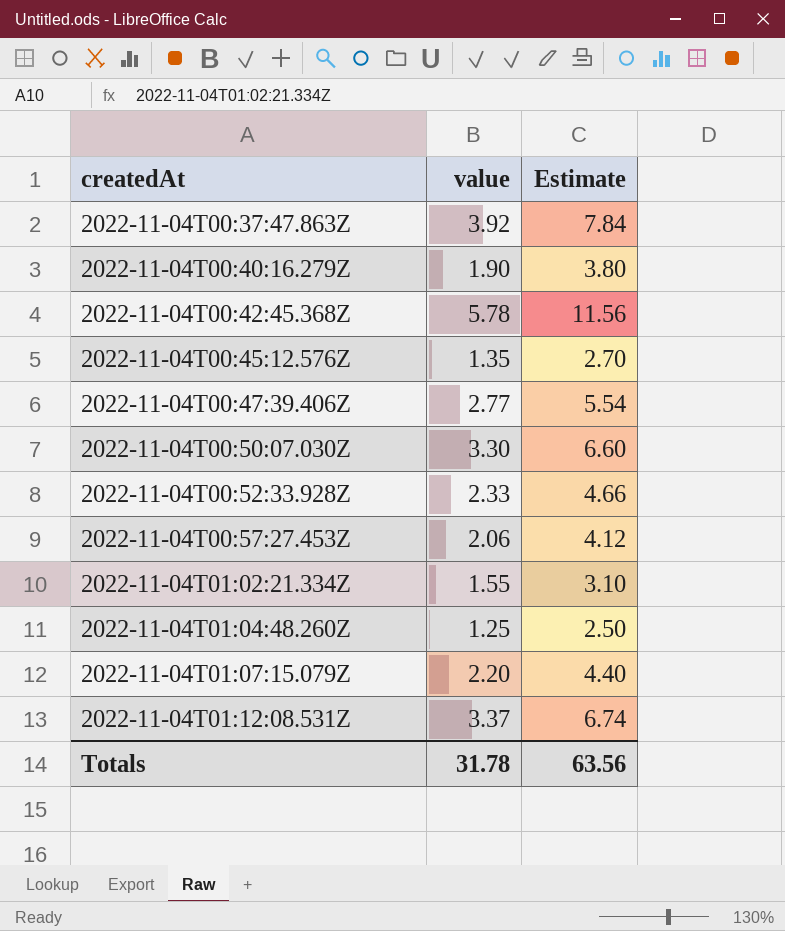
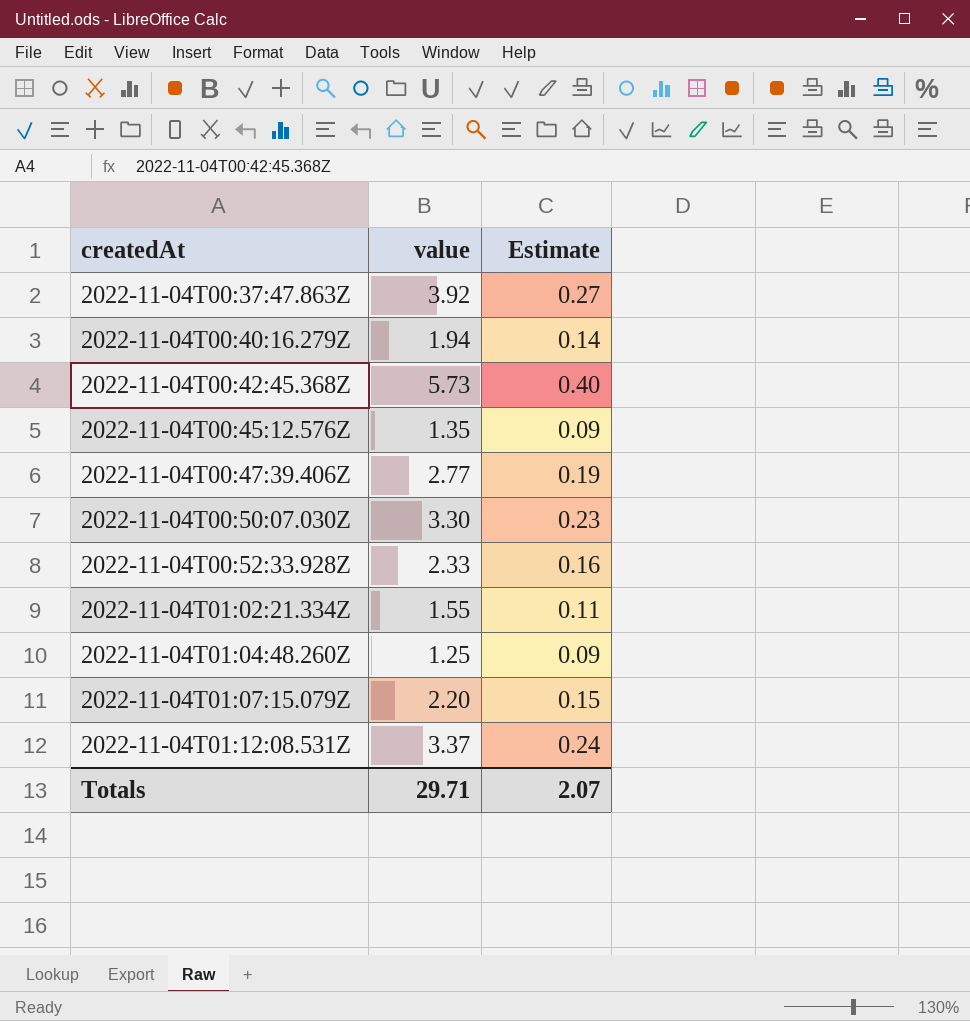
column Estimate | formula: [value] * 2 -> [value] * 0.07
row 2022-11-04T00:57:27.453Z: 2.06 | 4.12 -> none
2022-11-04T00:40:16.279Z | value: 1.90 -> 1.94
2022-11-04T00:42:45.368Z | value: 5.78 -> 5.73
Totals | value: 31.78 -> 29.71
Totals | Estimate: 63.56 -> 2.07

